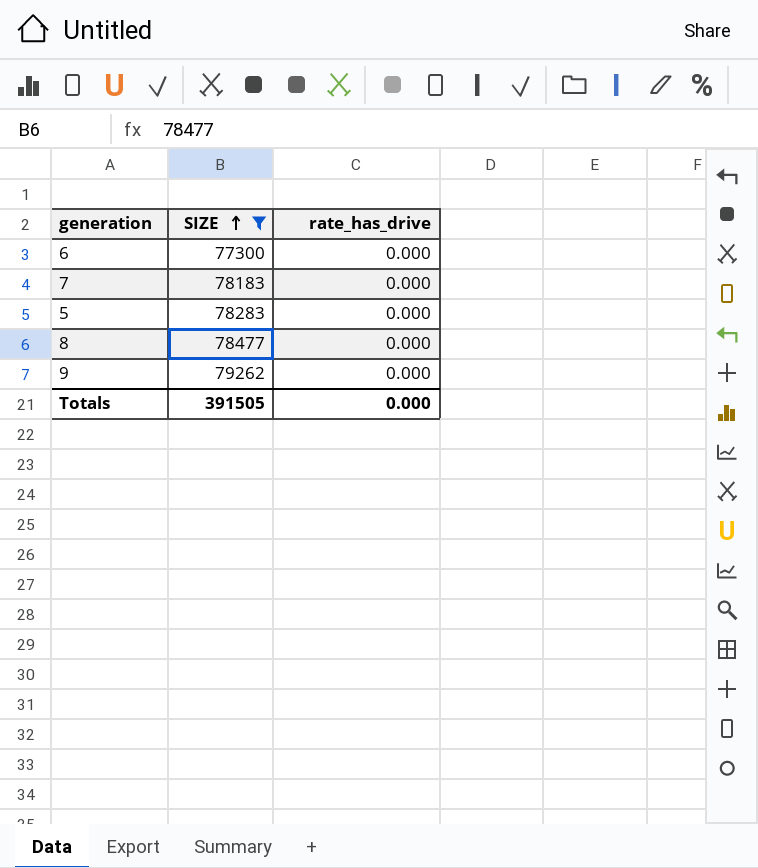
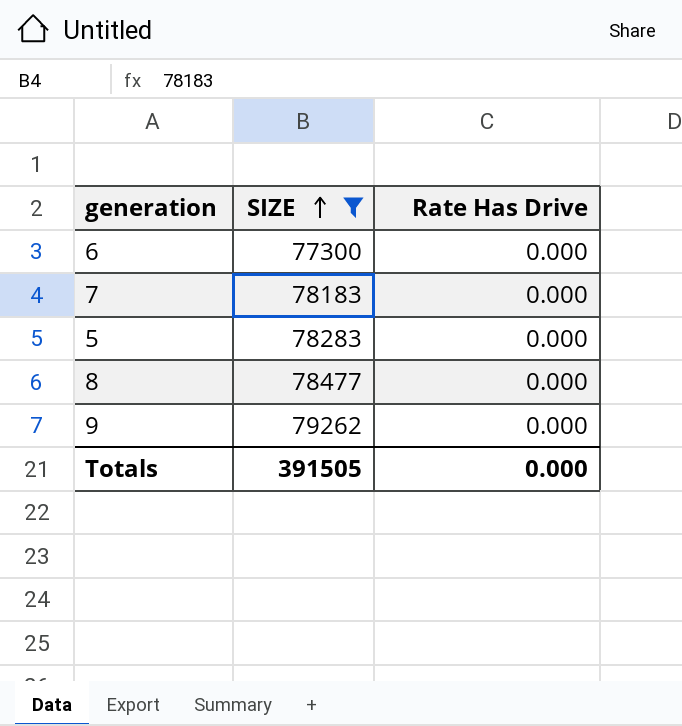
column name: rate_has_drive -> Rate Has Drive

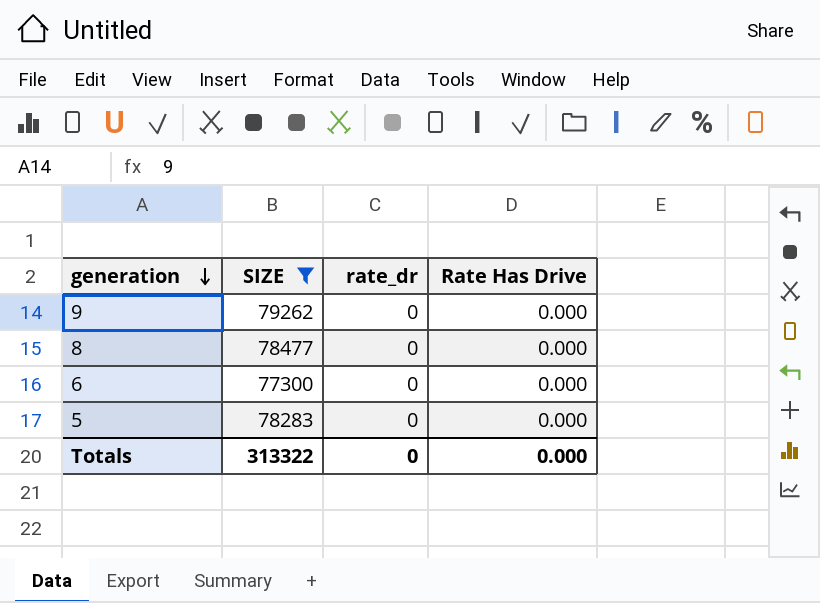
row order: SIZE ascending -> generation descending
column rate_dr | position: none -> 3
row 7: 78183 | 0.000 -> none
Totals | SIZE: 391505 -> 313322

